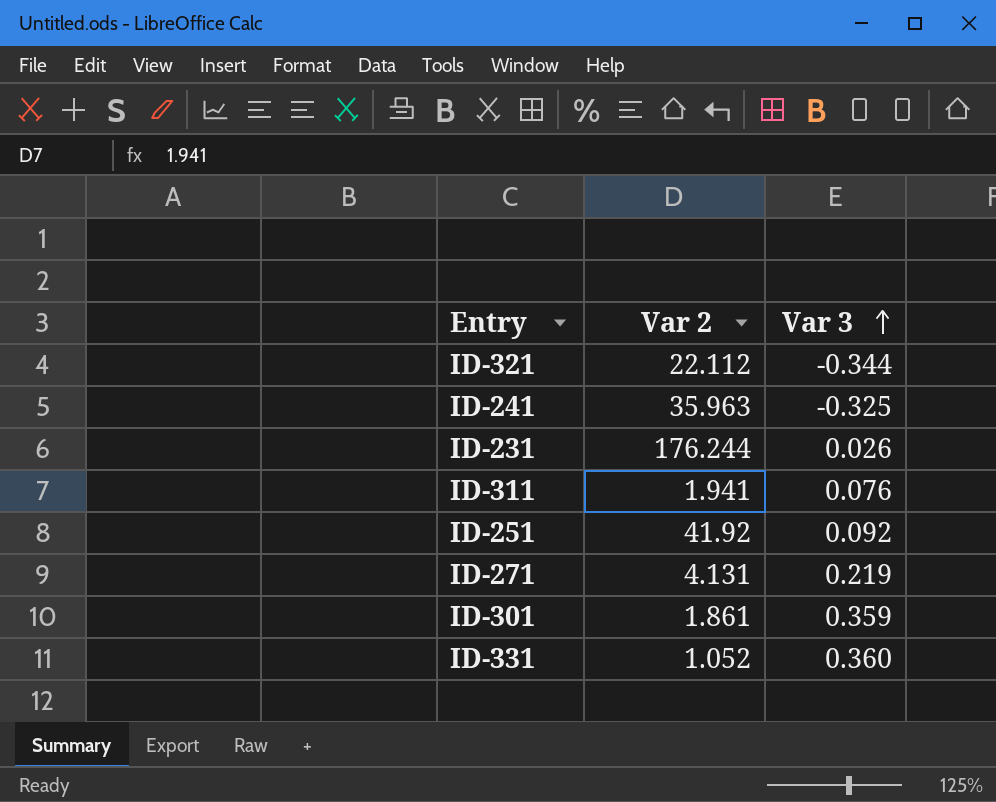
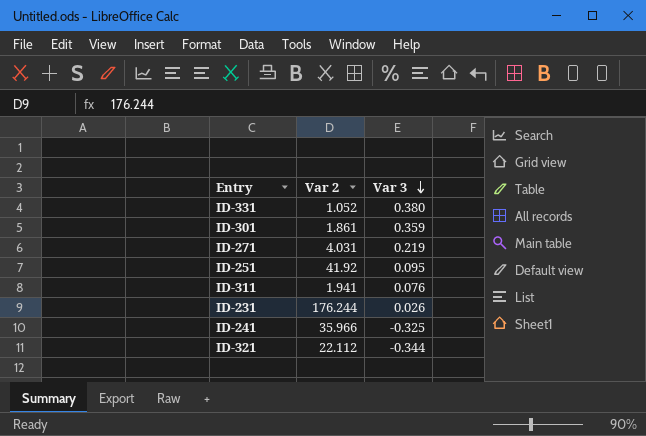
row order: Var 3 ascending -> Var 3 descending
ID-331 | Var 3: 0.360 -> 0.380
ID-271 | Var 2: 4.131 -> 4.031
ID-251 | Var 3: 0.092 -> 0.095
ID-241 | Var 2: 35.963 -> 35.966

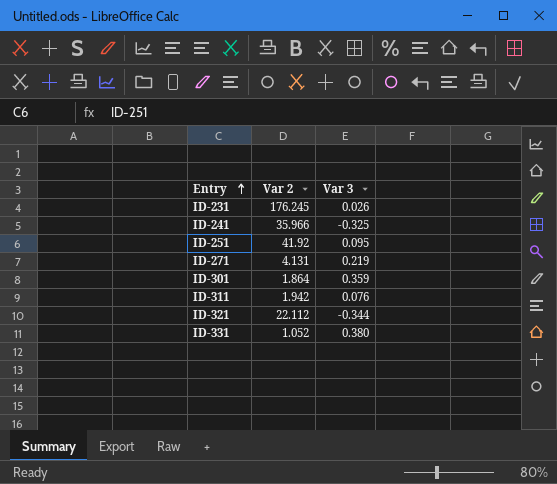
row order: Var 3 descending -> Entry ascending
ID-231 | Var 2: 176.244 -> 176.245
ID-271 | Var 2: 4.031 -> 4.131
ID-301 | Var 2: 1.861 -> 1.864
ID-311 | Var 2: 1.941 -> 1.942

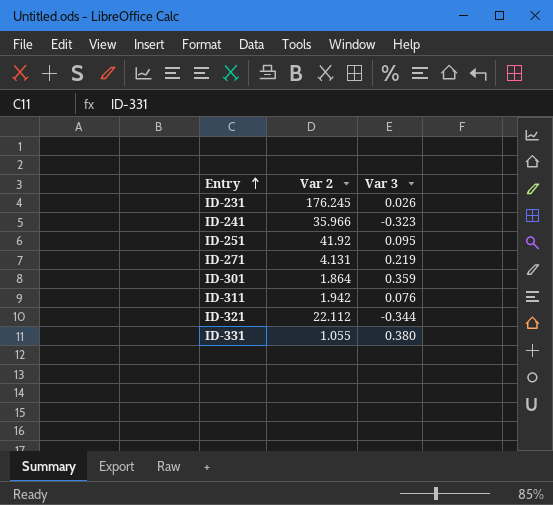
ID-241 | Var 3: -0.325 -> -0.323
ID-331 | Var 2: 1.052 -> 1.055

